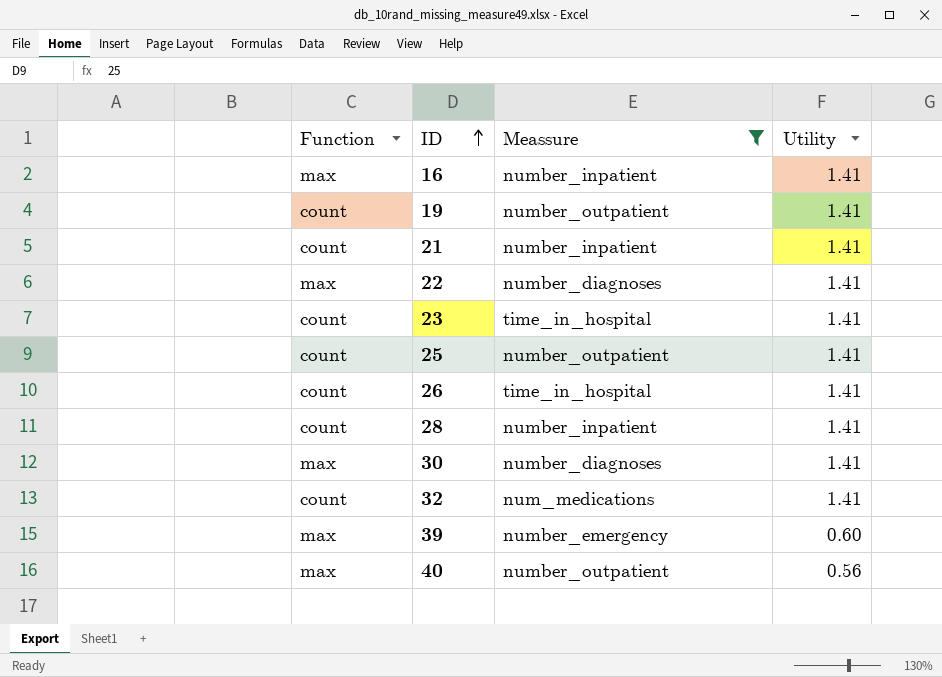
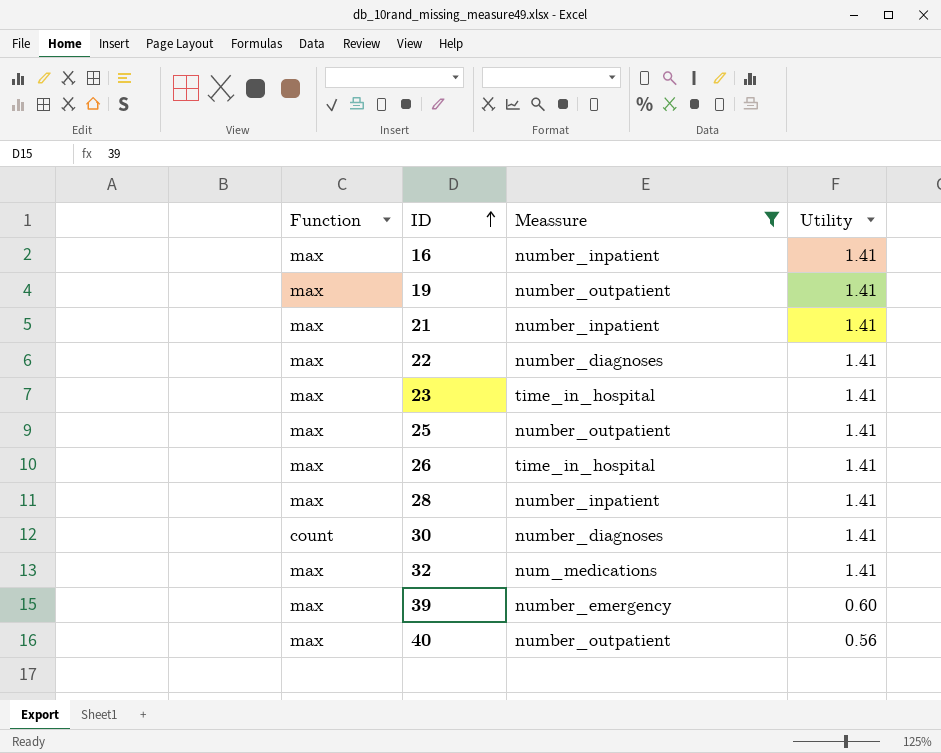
19 | Function: count -> max
21 | Function: count -> max
23 | Function: count -> max
25 | Function: count -> max
26 | Function: count -> max
28 | Function: count -> max
30 | Function: max -> count
32 | Function: count -> max

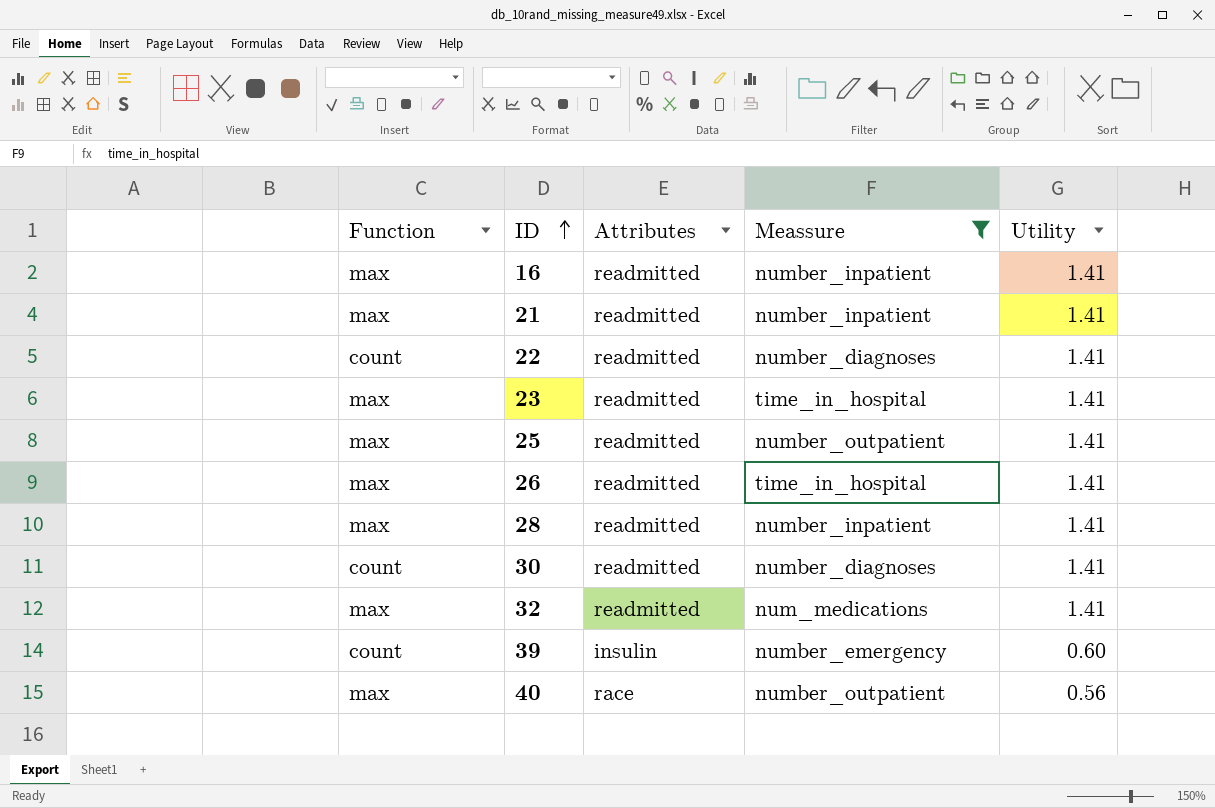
column Attributes | position: none -> 3
row 19: max | number_outpatient | 1.41 -> none
22 | Function: max -> count
39 | Function: max -> count

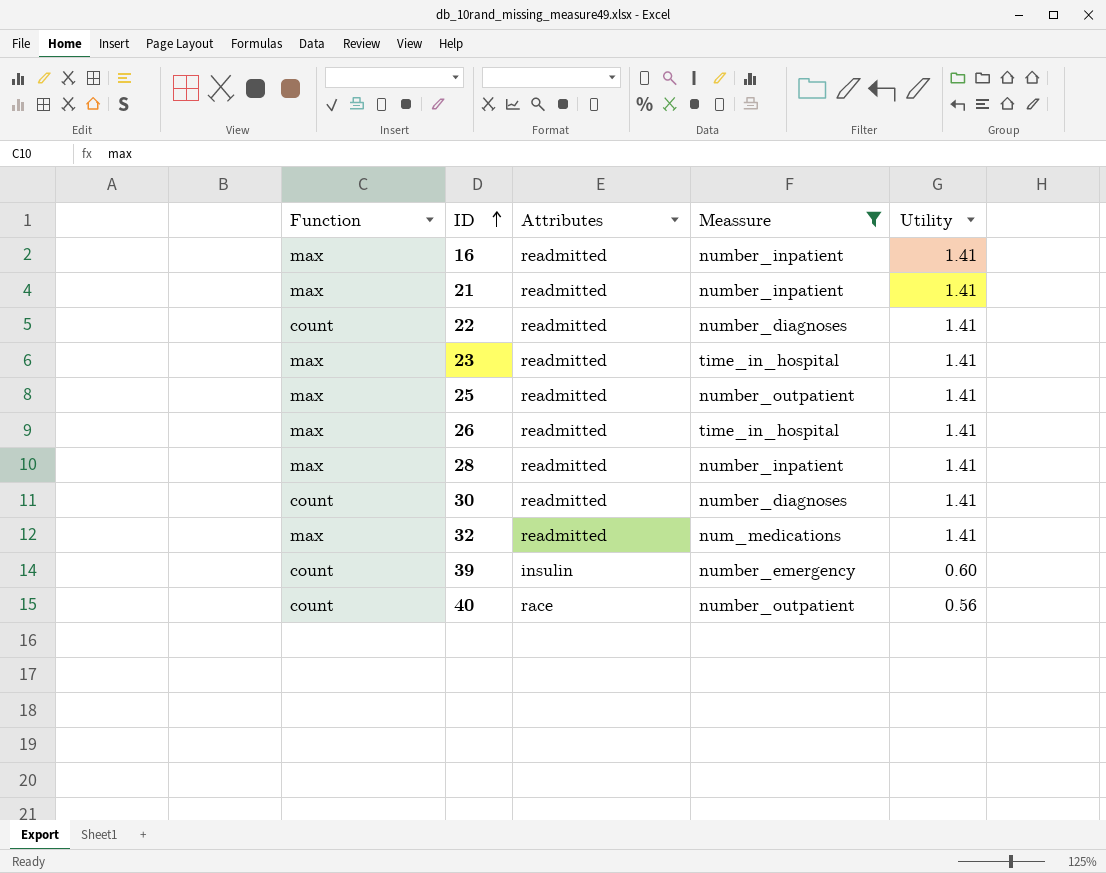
40 | Function: max -> count

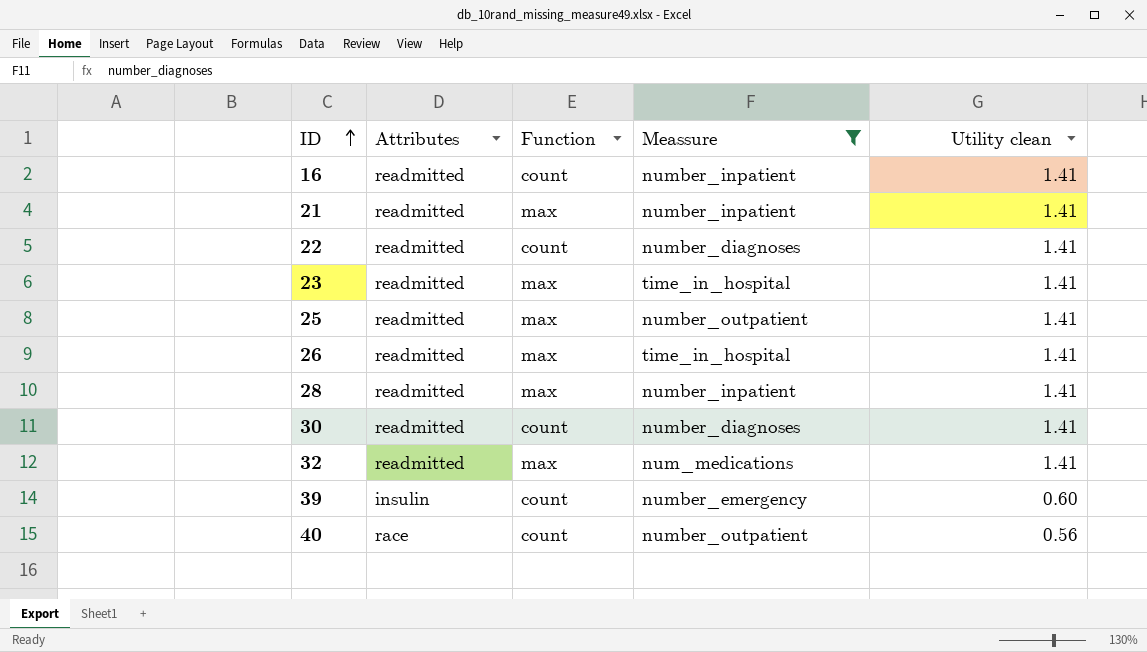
column Function | position: 1 -> 3
column name: Utility -> Utility clean
16 | Function: max -> count

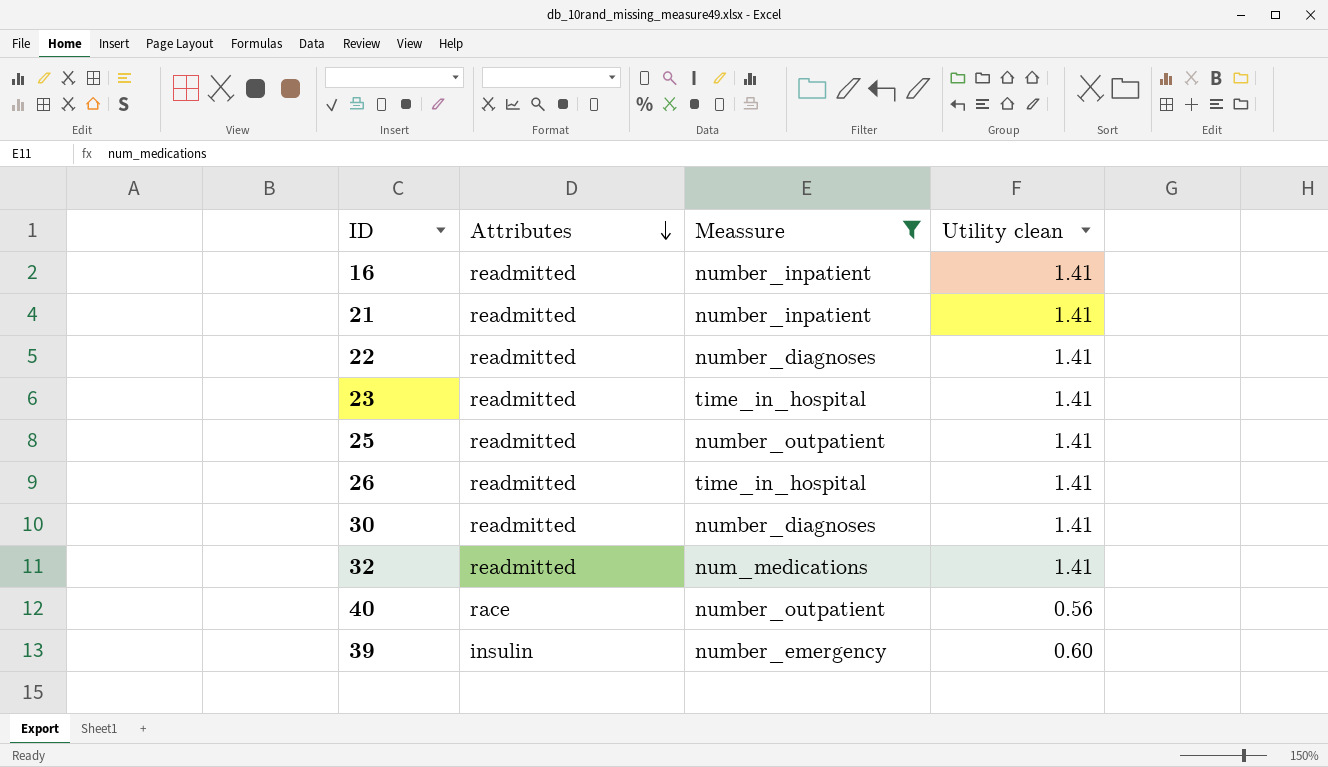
row order: ID ascending -> Attributes descending
column Function | position: 3 -> none
row 28: readmitted | max | number_inpatient | 1.41 -> none

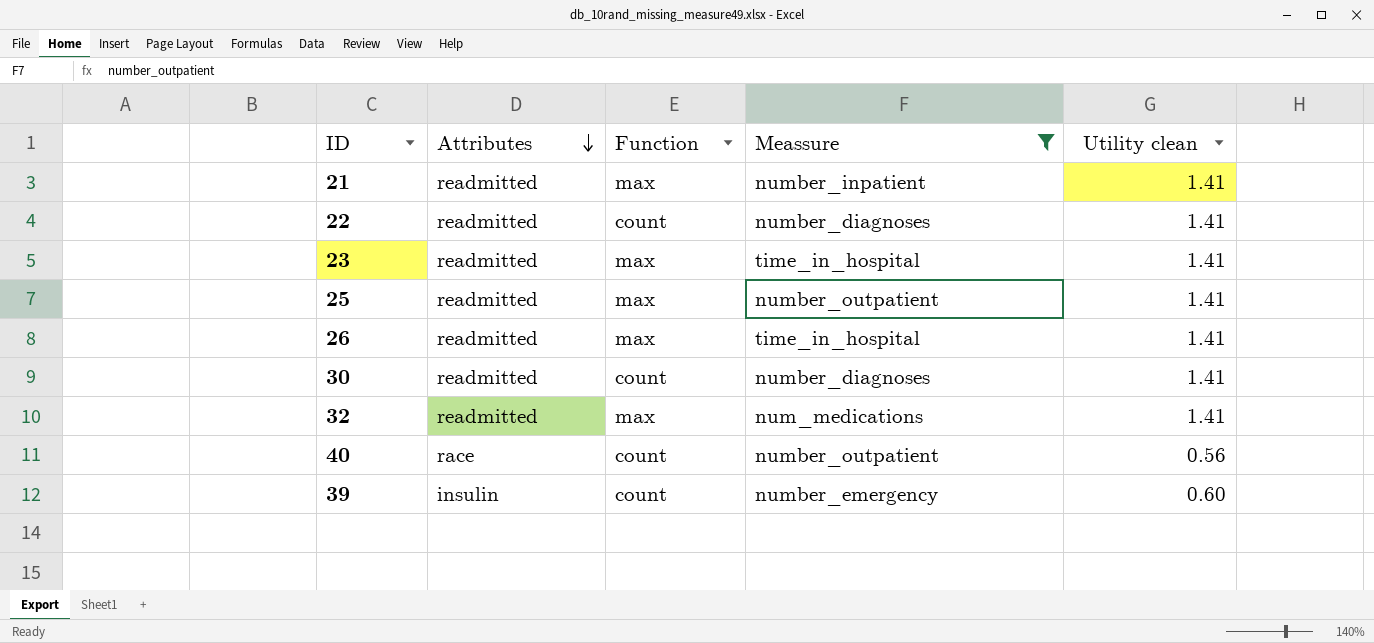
column Function | position: none -> 3
row 16: readmitted | number_inpatient | 1.41 -> none

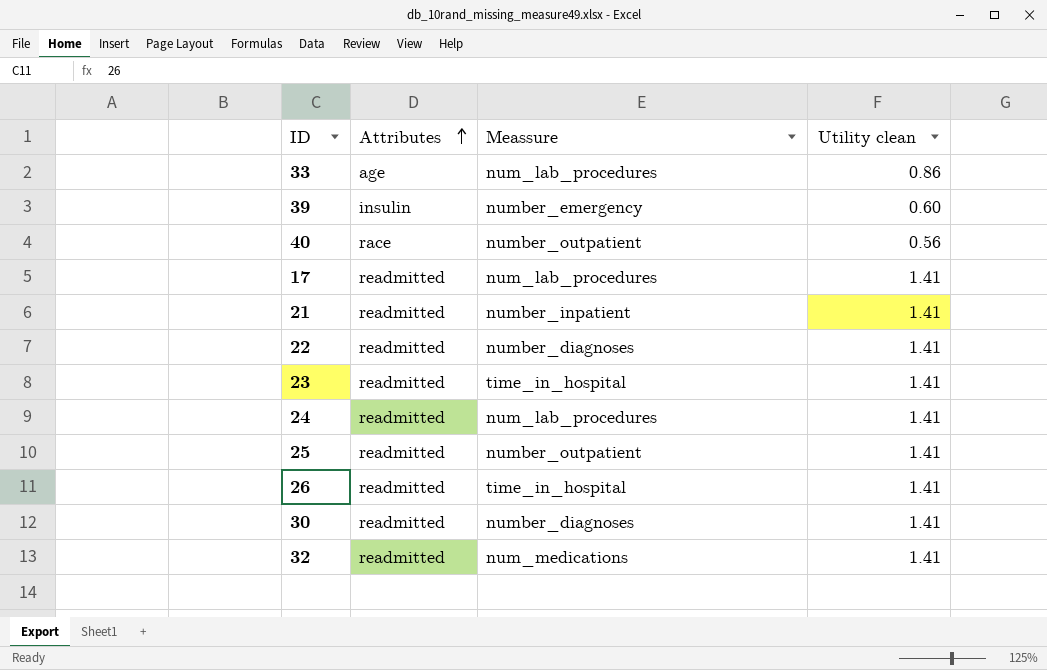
filter: Meassure != num_lab_procedures -> none
row order: Attributes descending -> Attributes ascending
column Function | position: 3 -> none

